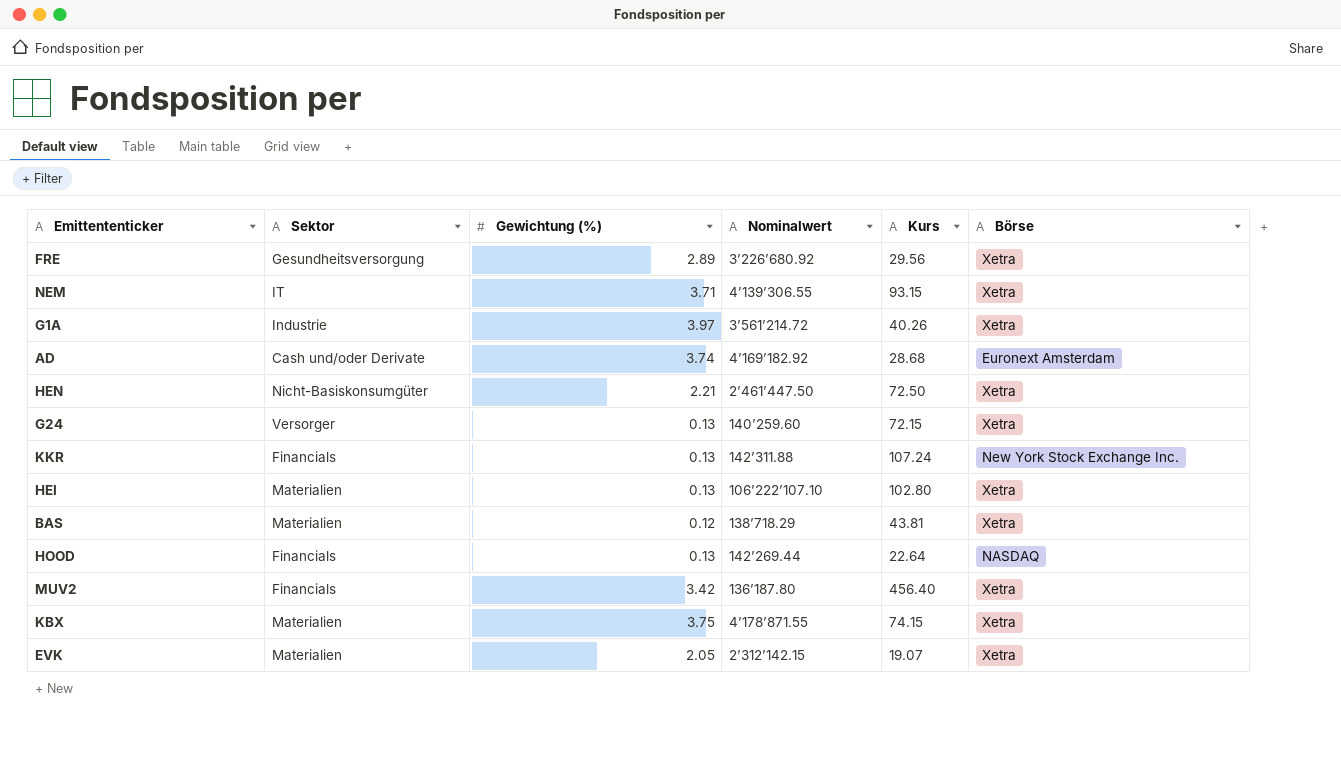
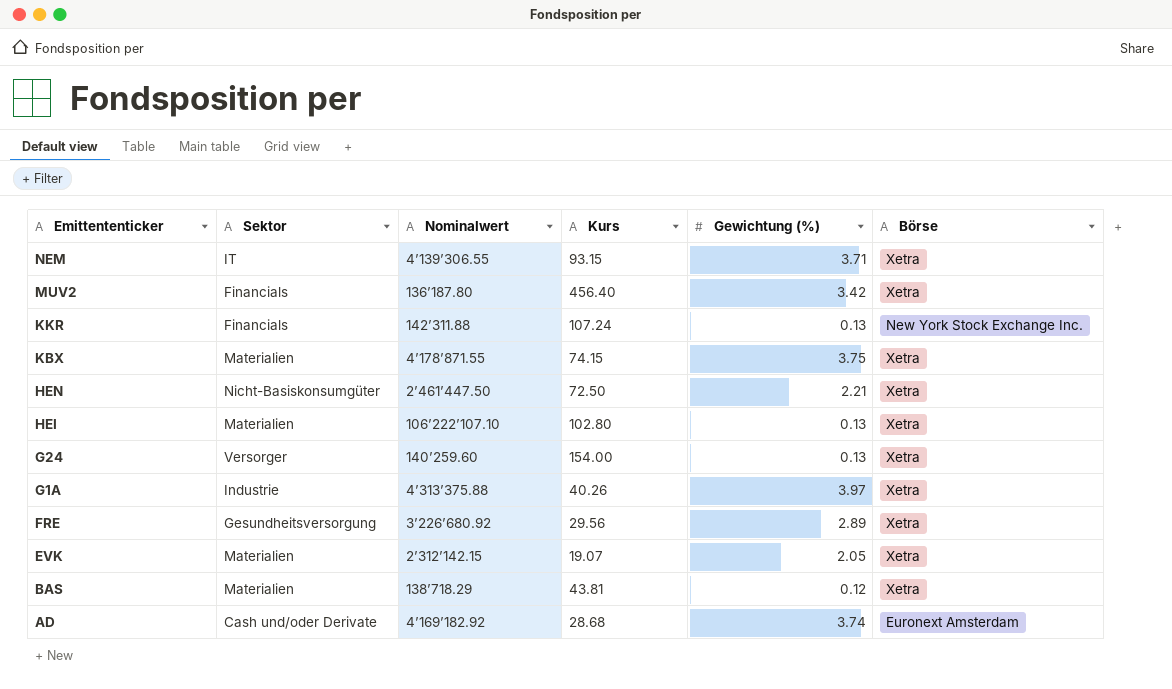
row order: none -> Emittententicker descending
column Gewichtung (%) | position: 3 -> 5
row HOOD: Financials | 0.13 | 142’269.44 | 22.64 | NASDAQ -> none
G24 | Kurs: 72.15 -> 154.00
G1A | Nominalwert: 3’561’214.72 -> 4’313’375.88

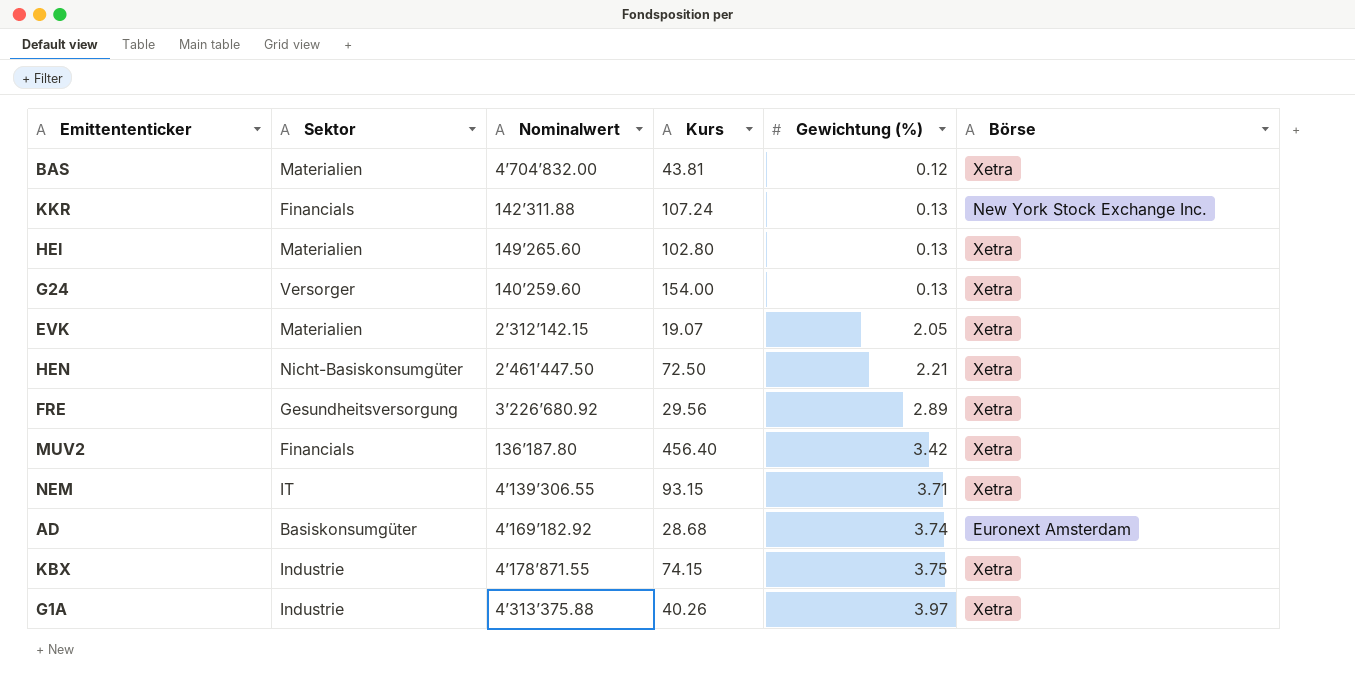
row order: Emittententicker descending -> Gewichtung (%) ascending
BAS | Nominalwert: 138’718.29 -> 4’704’832.00
HEI | Nominalwert: 106’222’107.10 -> 149’265.60
AD | Sektor: Cash und/oder Derivate -> Basiskonsumgüter
KBX | Sektor: Materialien -> Industrie

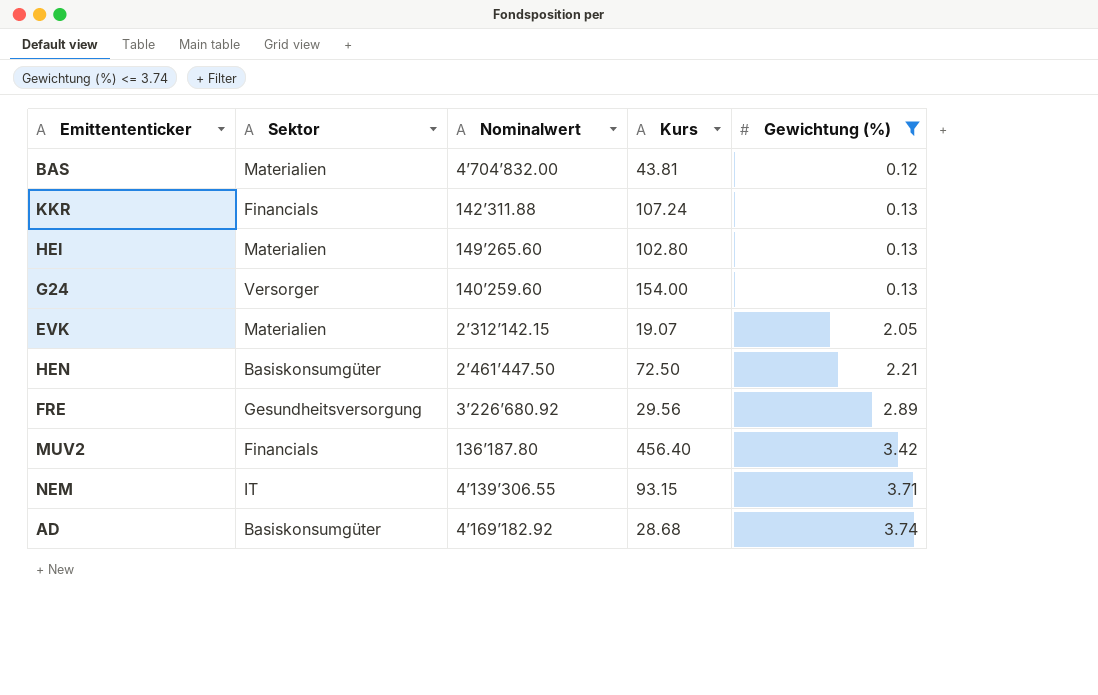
filter: none -> Gewichtung (%) <= 3.74
column Börse | position: 6 -> none
HEN | Sektor: Nicht-Basiskonsumgüter -> Basiskonsumgüter

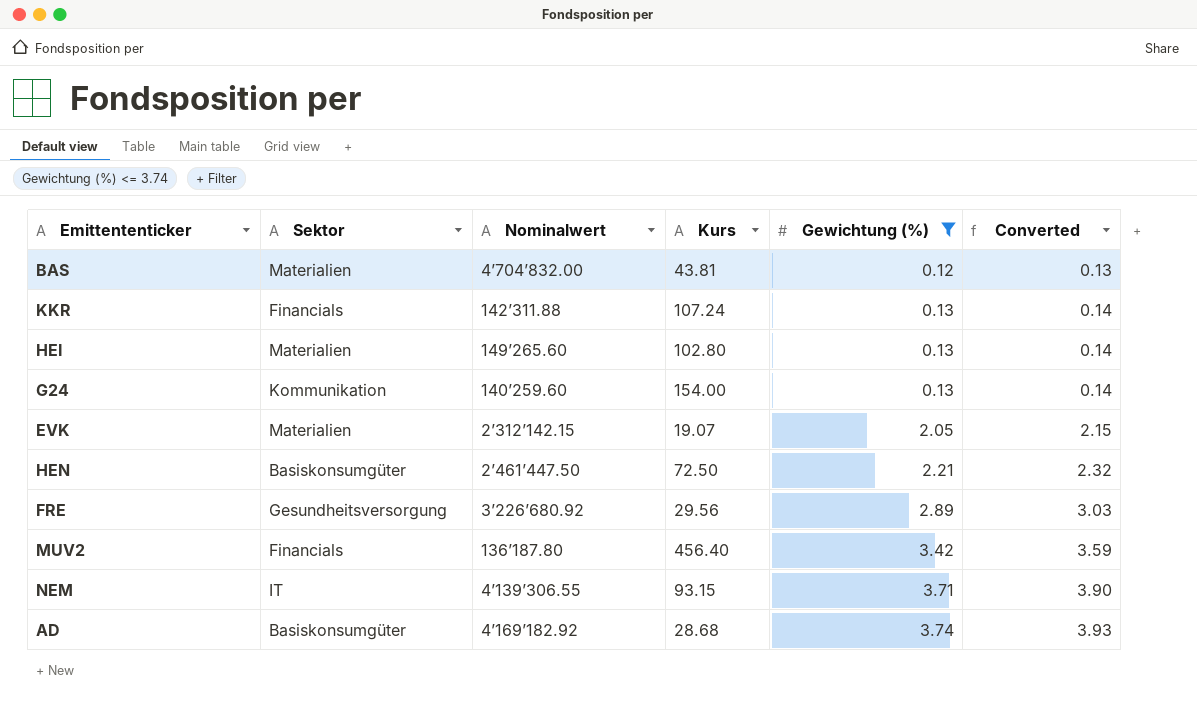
column Converted | formula: none -> [Gewichtung (%)] * 1.05
G24 | Sektor: Versorger -> Kommunikation

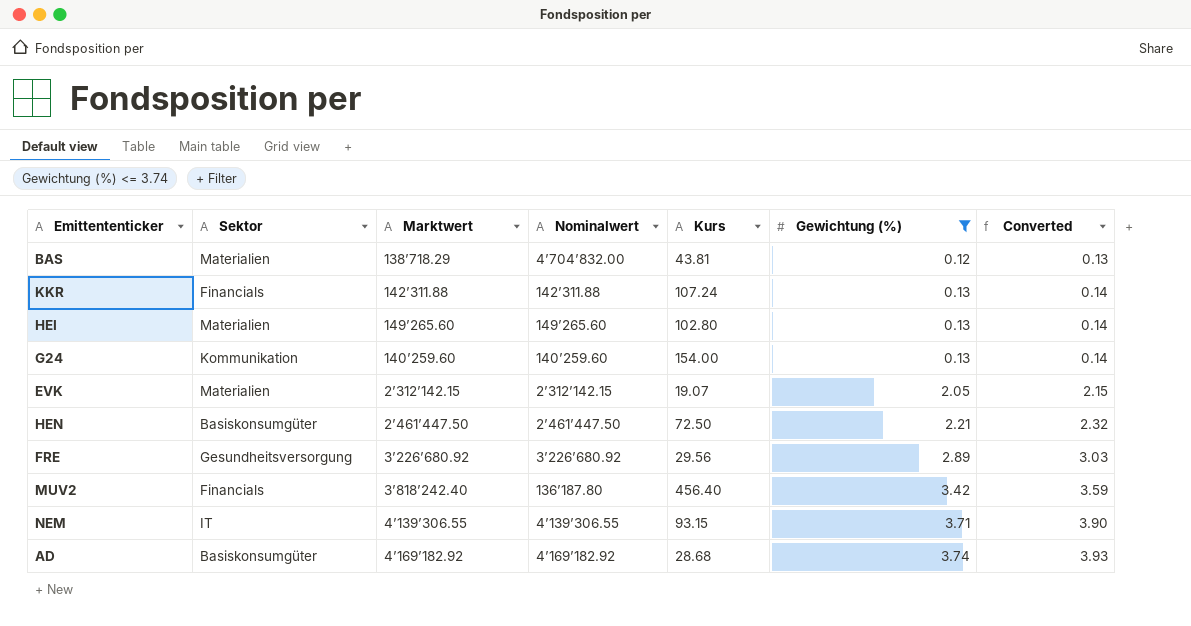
column Marktwert | position: none -> 3

